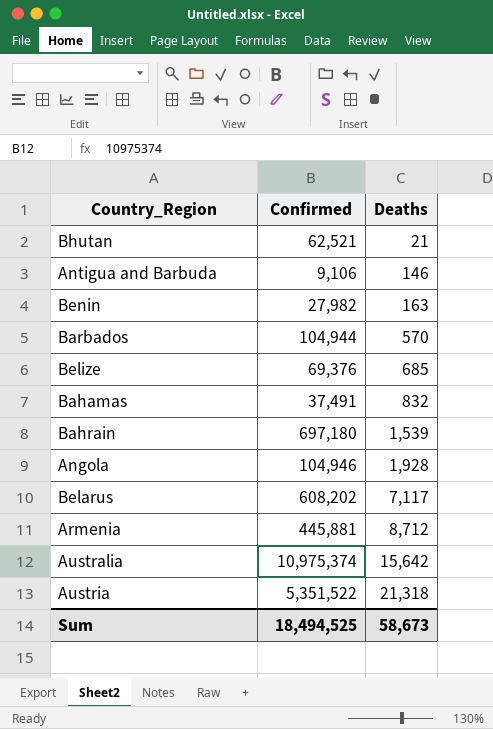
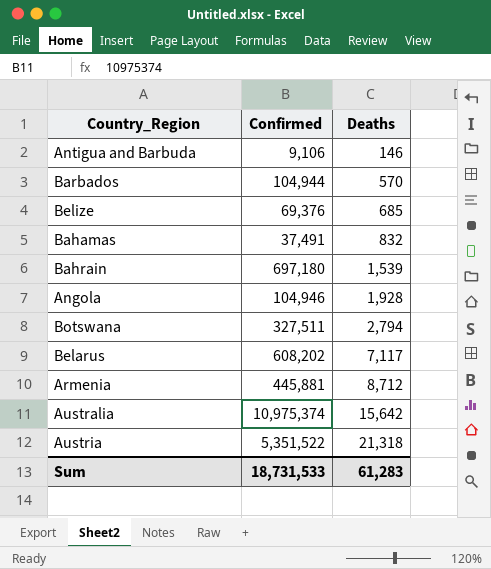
row Bhutan: 62,521 | 21 -> none
row Benin: 27,982 | 163 -> none
row Botswana: none -> 327,511 | 2,794
Sum | Confirmed: 18,494,525 -> 18,731,533
Sum | Deaths: 58,673 -> 61,283

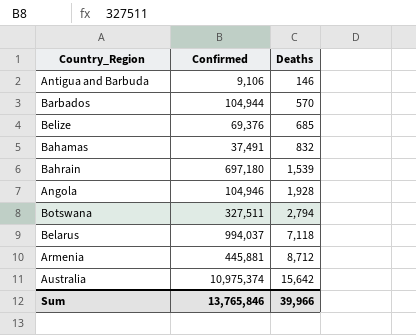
row Austria: 5,351,522 | 21,318 -> none
Belarus | Confirmed: 608,202 -> 994,037
Belarus | Deaths: 7,117 -> 7,118
Sum | Confirmed: 18,731,533 -> 13,765,846
Sum | Deaths: 61,283 -> 39,966

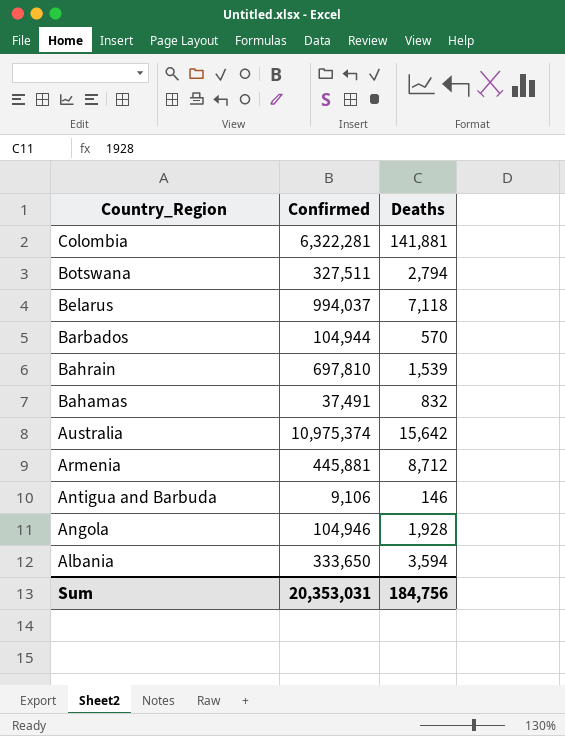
row order: Deaths ascending -> Country_Region descending
row Belize: 69,376 | 685 -> none
row Colombia: none -> 6,322,281 | 141,881
Bahrain | Confirmed: 697,180 -> 697,810
row Albania: none -> 333,650 | 3,594
Sum | Confirmed: 13,765,846 -> 20,353,031
Sum | Deaths: 39,966 -> 184,756

